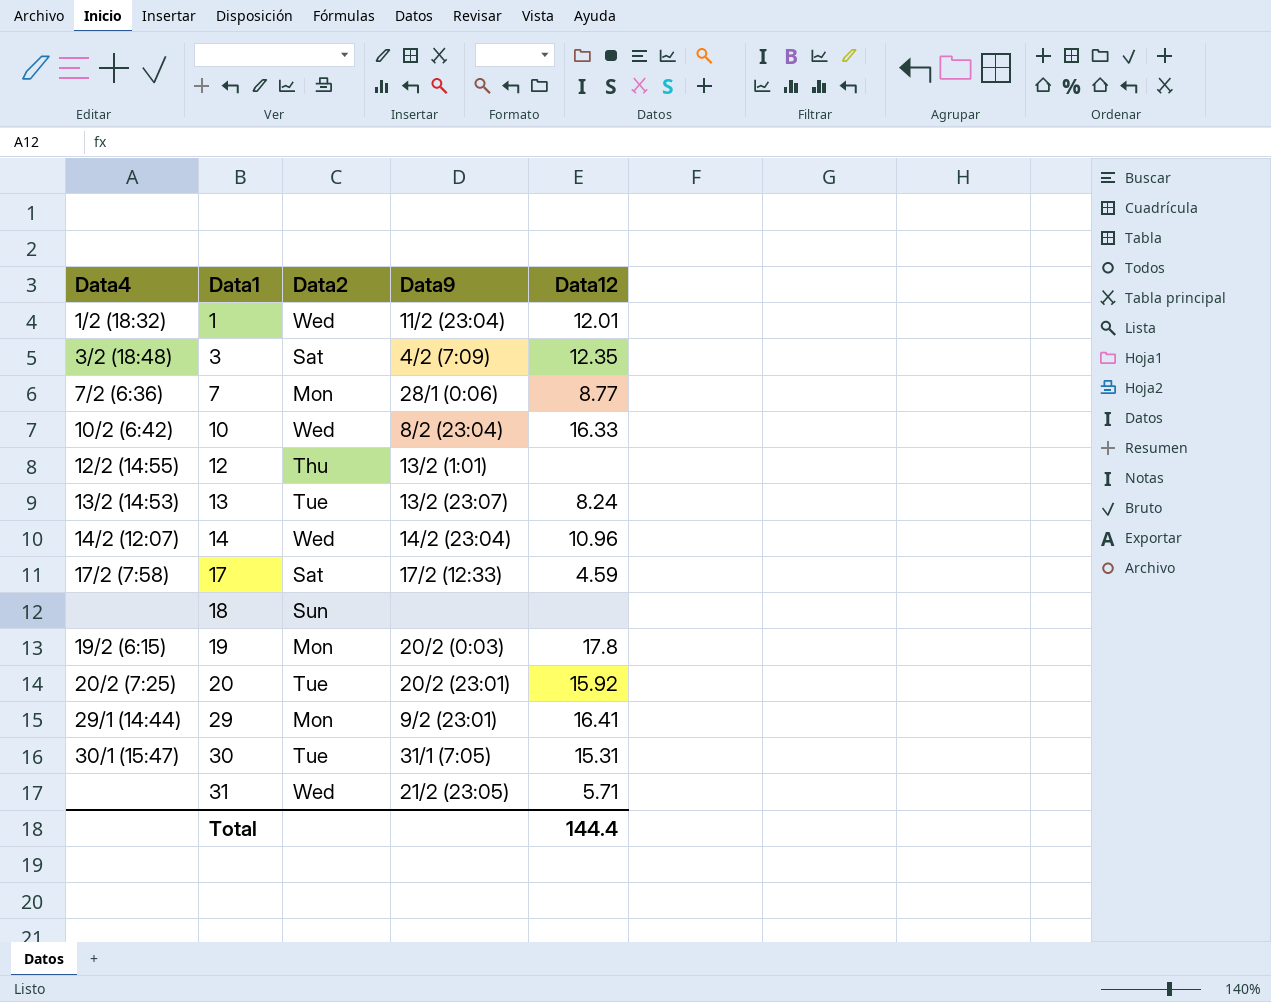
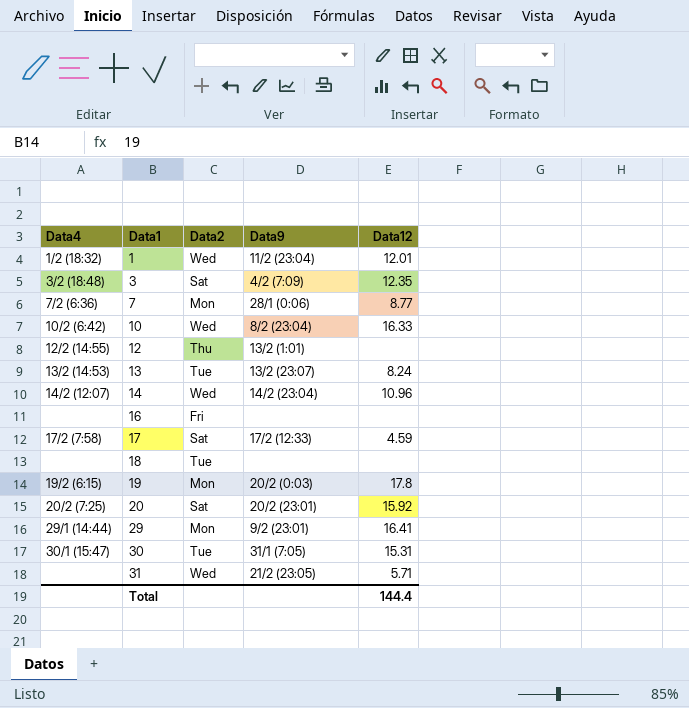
row 16: none -> none | Fri | none | none
18 | Data2: Sun -> Tue
20 | Data2: Tue -> Sat

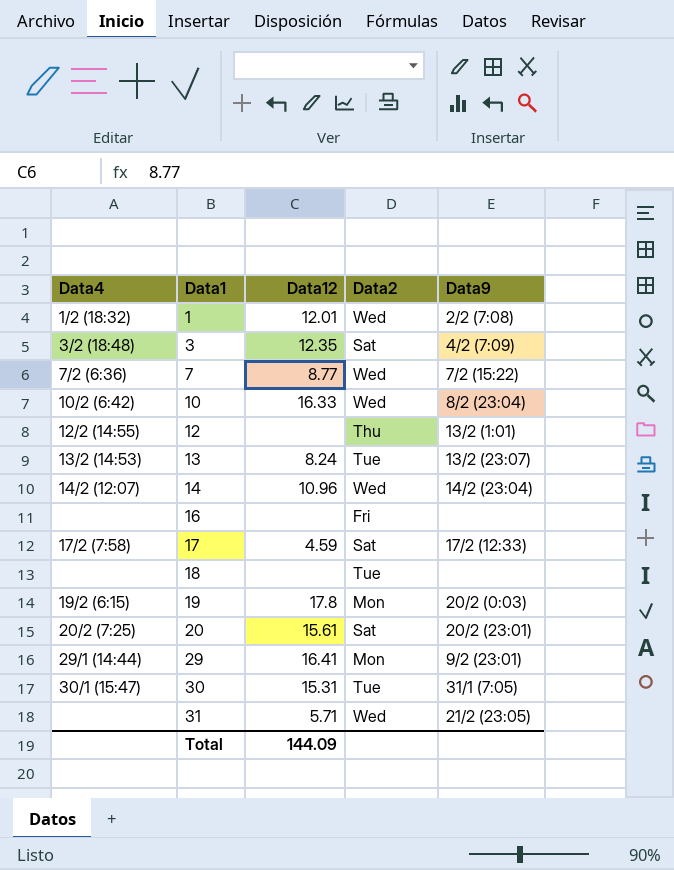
column Data12 | position: 5 -> 3
1 | Data9: 11/2 (23:04) -> 2/2 (7:08)
7 | Data2: Mon -> Wed
7 | Data9: 28/1 (0:06) -> 7/2 (15:22)
20 | Data12: 15.92 -> 15.61
Total | Data12: 144.4 -> 144.09

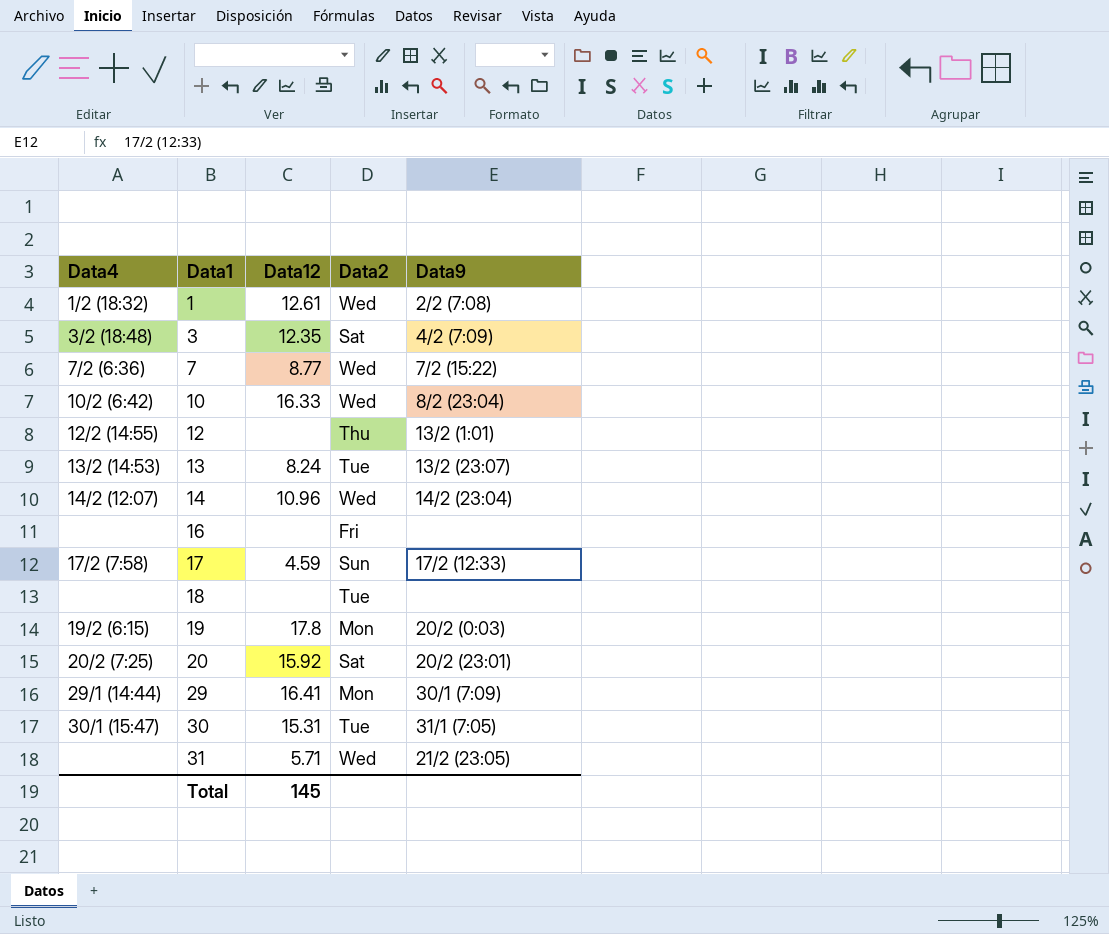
1 | Data12: 12.01 -> 12.61
17 | Data2: Sat -> Sun
20 | Data12: 15.61 -> 15.92
29 | Data9: 9/2 (23:01) -> 30/1 (7:09)
Total | Data12: 144.09 -> 145

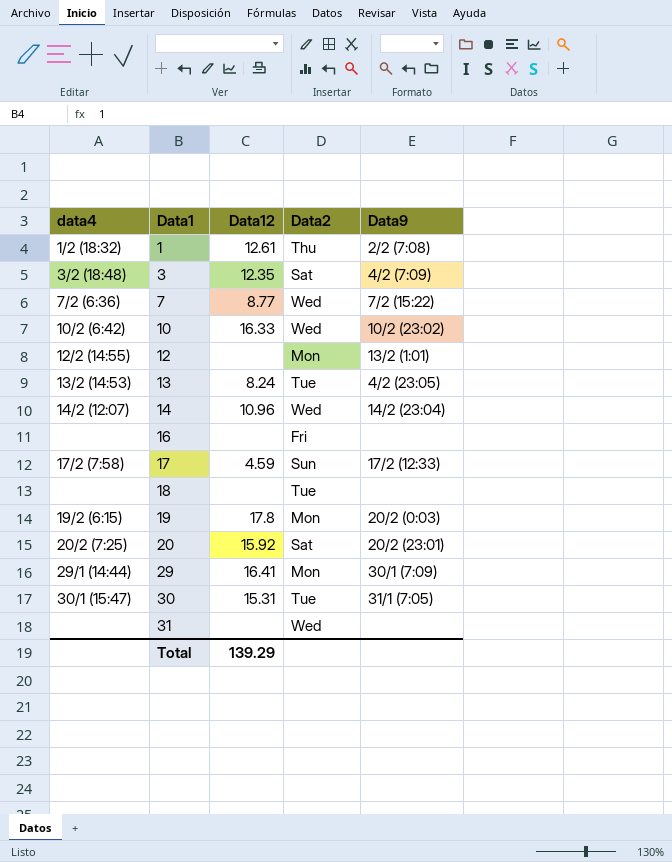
column name: Data4 -> data4
1 | Data2: Wed -> Thu
10 | Data9: 8/2 (23:04) -> 10/2 (23:02)
12 | Data2: Thu -> Mon
13 | Data9: 13/2 (23:07) -> 4/2 (23:05)
31 | Data12: 5.71 -> none
31 | Data9: 21/2 (23:05) -> none
Total | Data12: 145 -> 139.29

